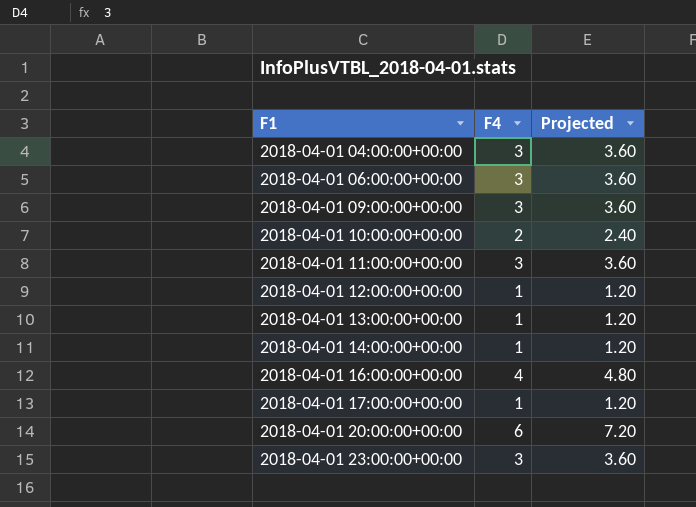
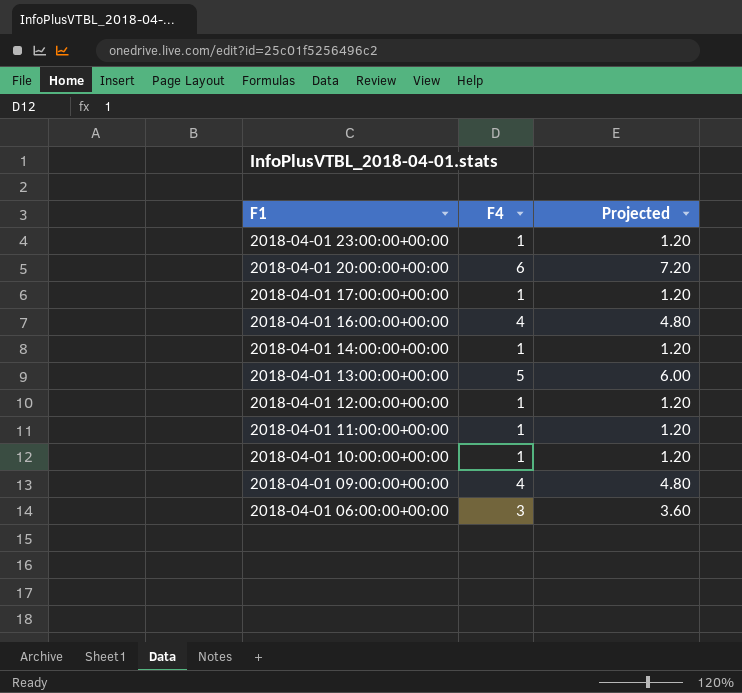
row order: F1 ascending -> F1 descending
row 2018-04-01 04:00:00+00:00: 3 | 3.60 -> none
2018-04-01 23:00:00+00:00 | F4: 3 -> 1
2018-04-01 23:00:00+00:00 | Projected: 3.60 -> 1.20
2018-04-01 13:00:00+00:00 | F4: 1 -> 5
2018-04-01 13:00:00+00:00 | Projected: 1.20 -> 6.00
2018-04-01 11:00:00+00:00 | F4: 3 -> 1
2018-04-01 11:00:00+00:00 | Projected: 3.60 -> 1.20
2018-04-01 10:00:00+00:00 | F4: 2 -> 1
2018-04-01 10:00:00+00:00 | Projected: 2.40 -> 1.20
2018-04-01 09:00:00+00:00 | F4: 3 -> 4
2018-04-01 09:00:00+00:00 | Projected: 3.60 -> 4.80

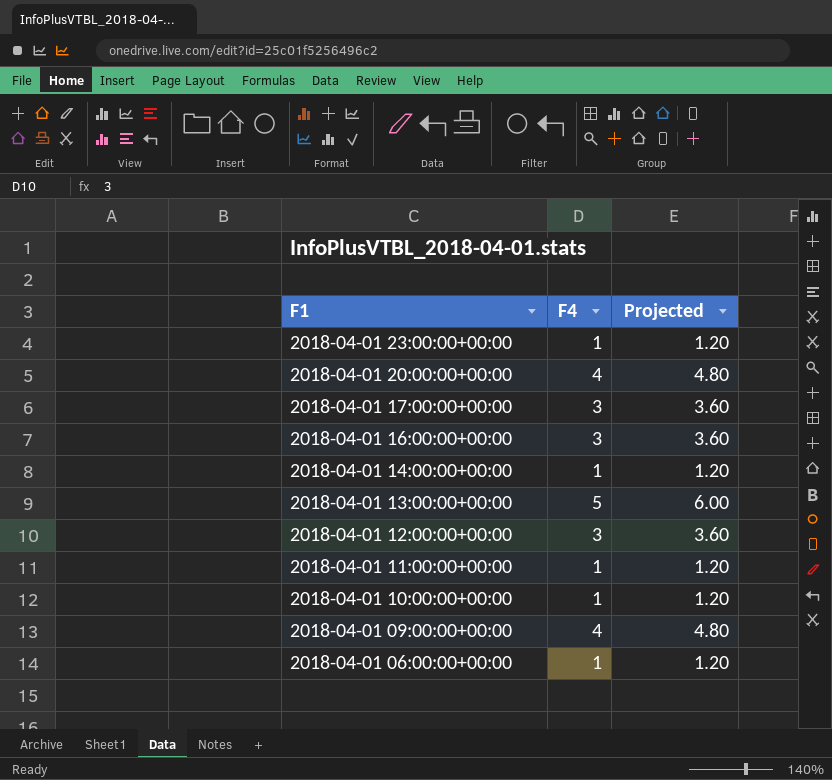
2018-04-01 20:00:00+00:00 | F4: 6 -> 4
2018-04-01 20:00:00+00:00 | Projected: 7.20 -> 4.80
2018-04-01 17:00:00+00:00 | F4: 1 -> 3
2018-04-01 17:00:00+00:00 | Projected: 1.20 -> 3.60
2018-04-01 16:00:00+00:00 | F4: 4 -> 3
2018-04-01 16:00:00+00:00 | Projected: 4.80 -> 3.60
2018-04-01 12:00:00+00:00 | F4: 1 -> 3
2018-04-01 12:00:00+00:00 | Projected: 1.20 -> 3.60
2018-04-01 06:00:00+00:00 | F4: 3 -> 1
2018-04-01 06:00:00+00:00 | Projected: 3.60 -> 1.20

